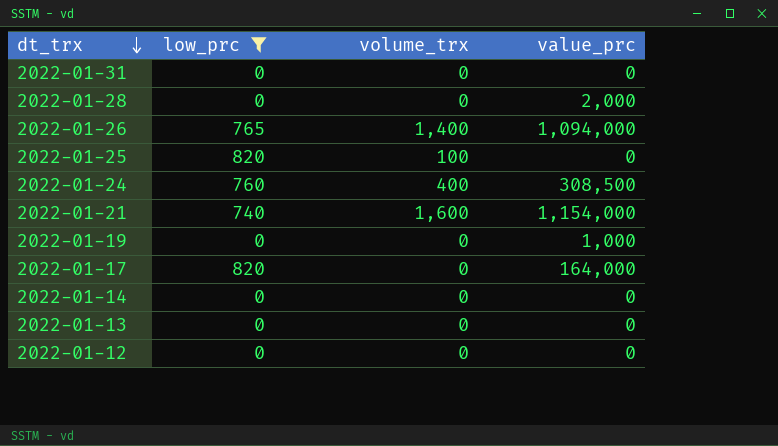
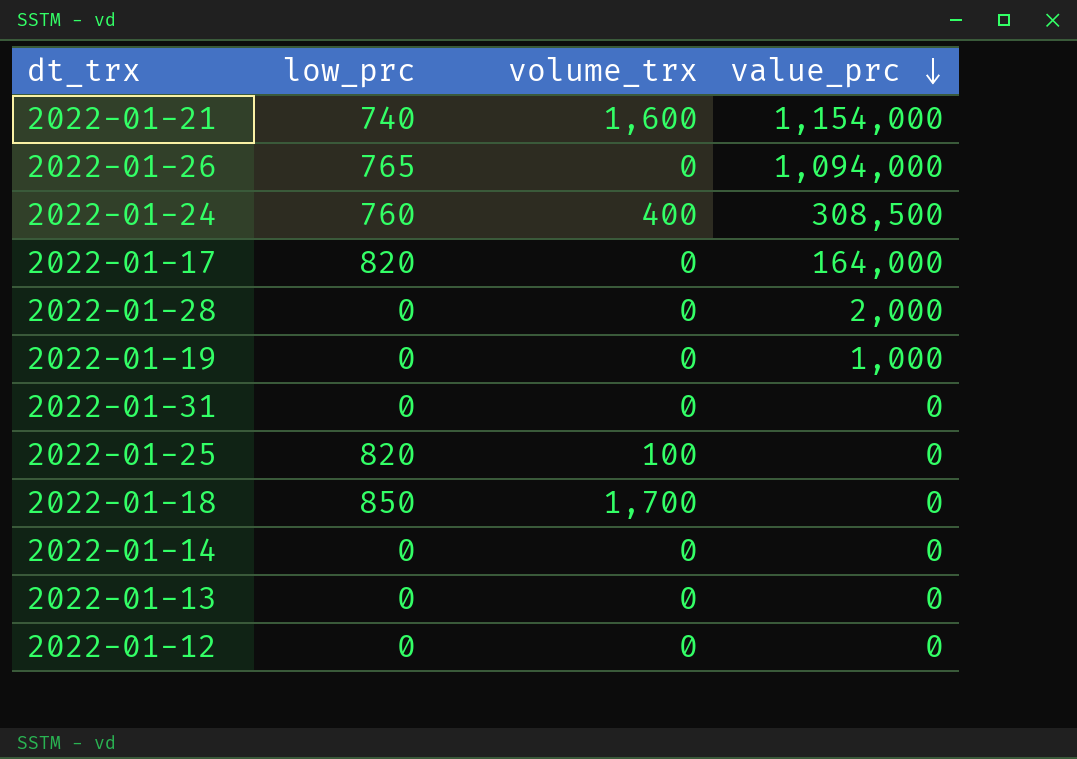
filter: low_prc != 850 -> none
row order: dt_trx descending -> value_prc descending
2022-01-26 | volume_trx: 1,400 -> 0

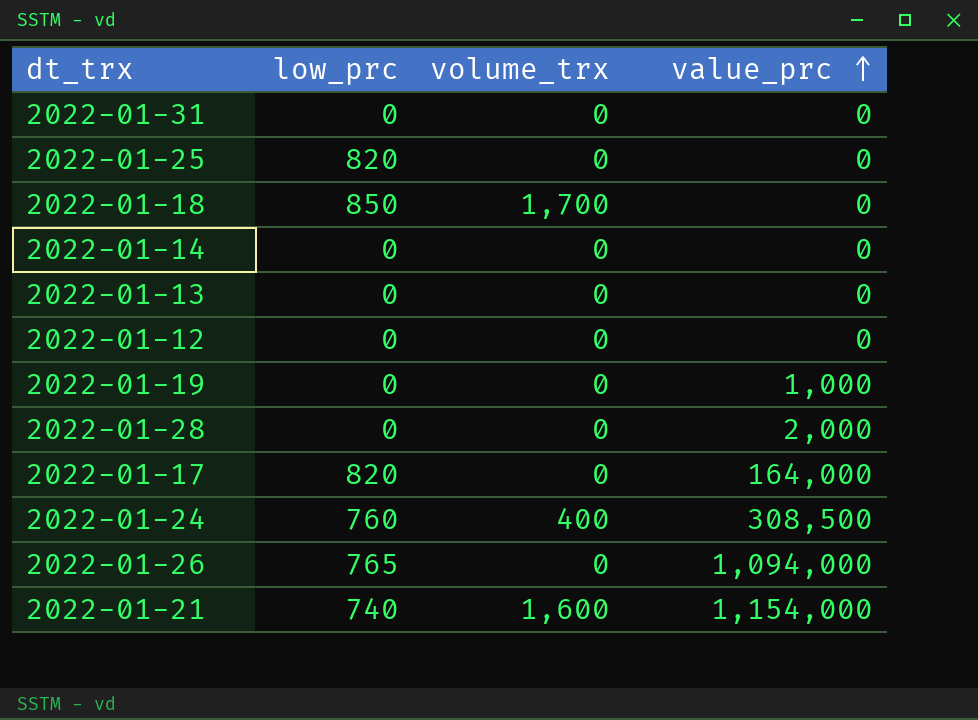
row order: value_prc descending -> value_prc ascending
2022-01-25 | volume_trx: 100 -> 0

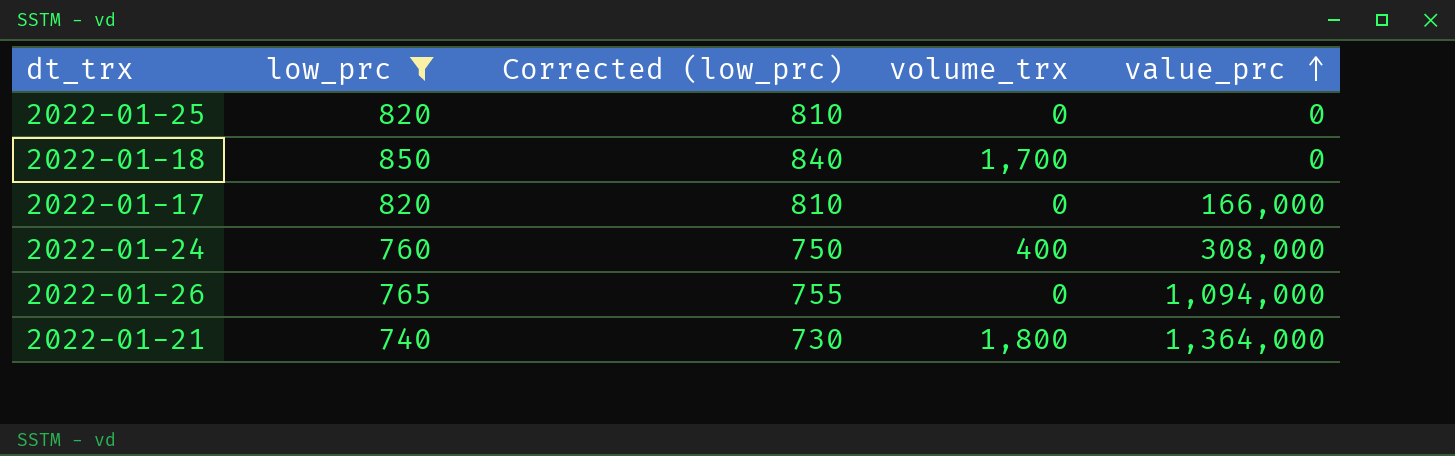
filter: none -> low_prc != 0
column Corrected (low_prc) | formula: none -> [low_prc] - 10
2022-01-17 | value_prc: 164,000 -> 166,000
2022-01-24 | value_prc: 308,500 -> 308,000
2022-01-21 | volume_trx: 1,600 -> 1,800
2022-01-21 | value_prc: 1,154,000 -> 1,364,000

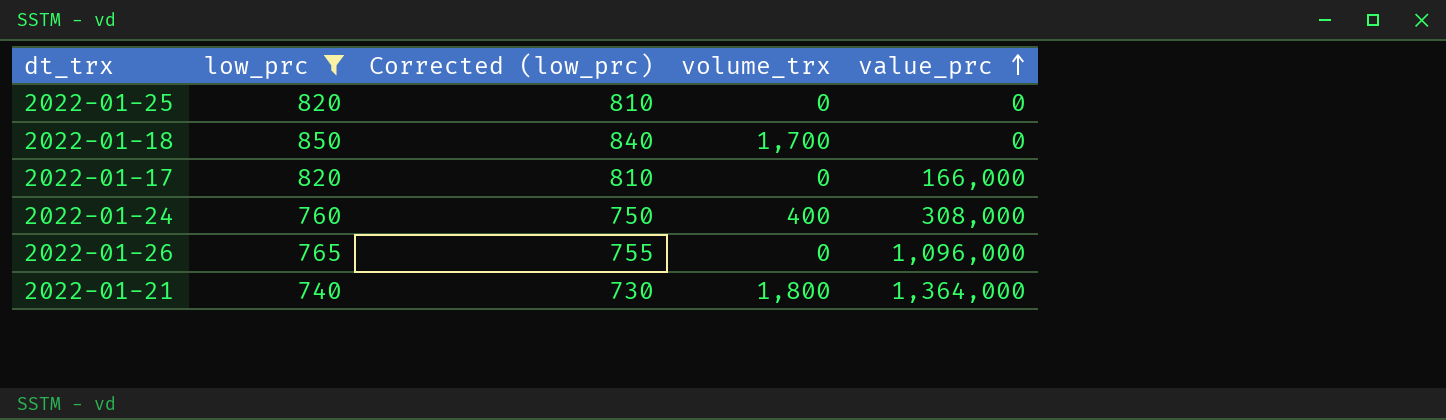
2022-01-26 | value_prc: 1,094,000 -> 1,096,000

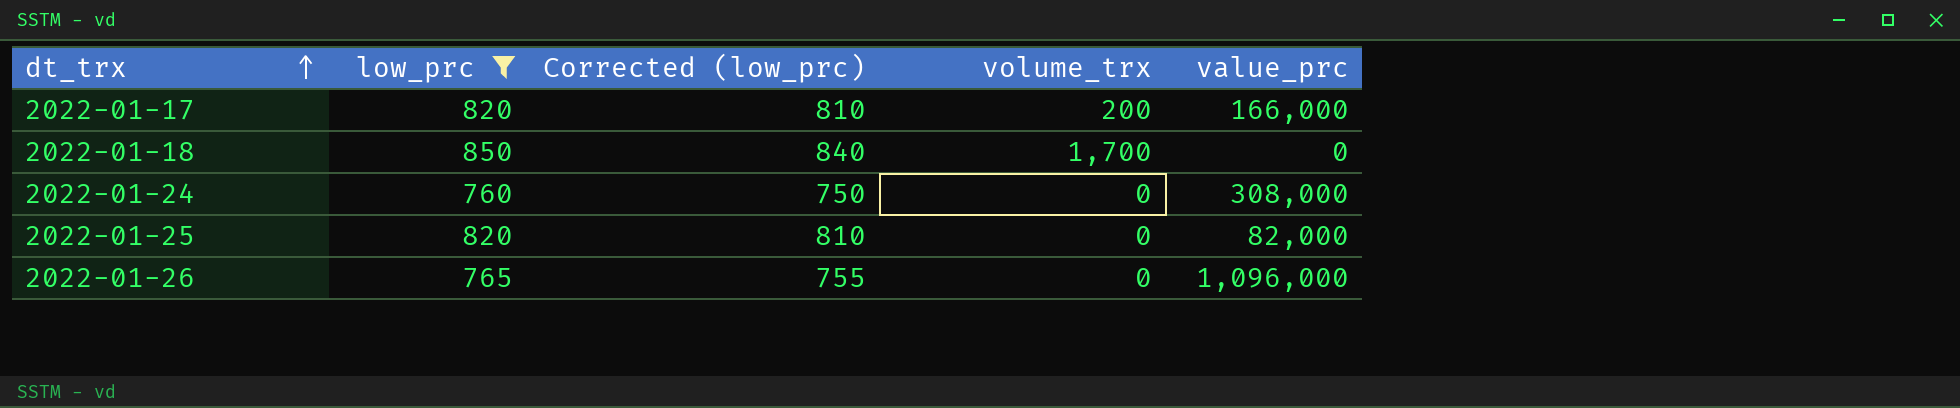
row order: value_prc ascending -> dt_trx ascending
row 2022-01-21: 740 | 730 | 1,800 | 1,364,000 -> none
2022-01-17 | volume_trx: 0 -> 200
2022-01-24 | volume_trx: 400 -> 0
2022-01-25 | value_prc: 0 -> 82,000

